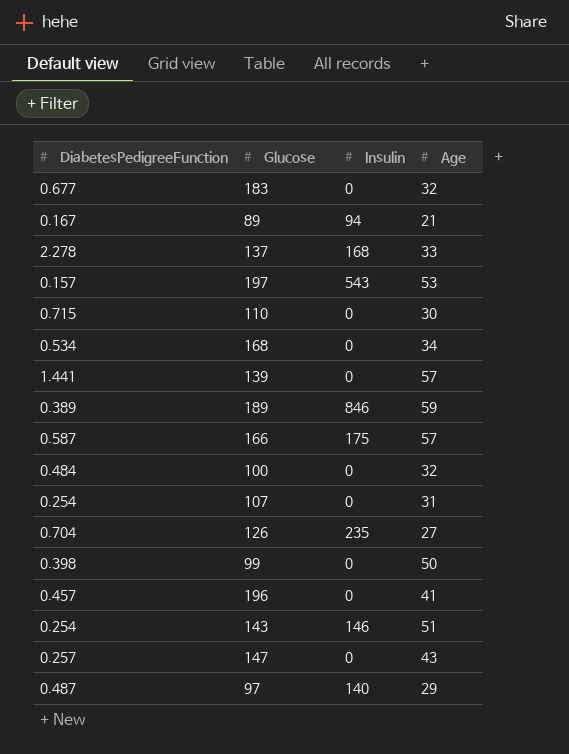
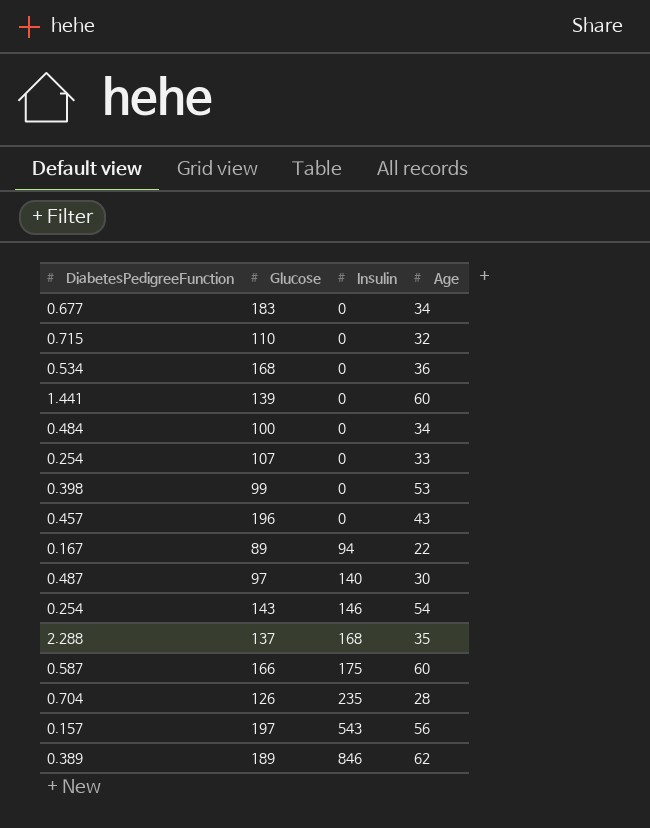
row order: none -> Insulin ascending
row 147: 0.257 | 0 | 43 -> none
183 | Age: 32 -> 34
110 | Age: 30 -> 32
168 | Age: 34 -> 36
139 | Age: 57 -> 60
100 | Age: 32 -> 34
107 | Age: 31 -> 33
99 | Age: 50 -> 53
196 | Age: 41 -> 43
89 | Age: 21 -> 22
97 | Age: 29 -> 30
143 | Age: 51 -> 54
137 | DiabetesPedigreeFunction: 2.278 -> 2.288
137 | Age: 33 -> 35
166 | Age: 57 -> 60
126 | Age: 27 -> 28
197 | Age: 53 -> 56
189 | Age: 59 -> 62

